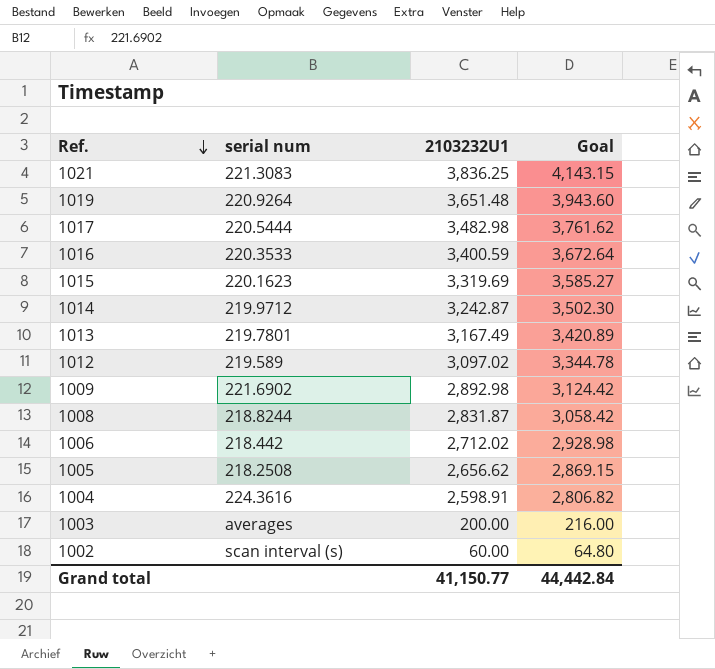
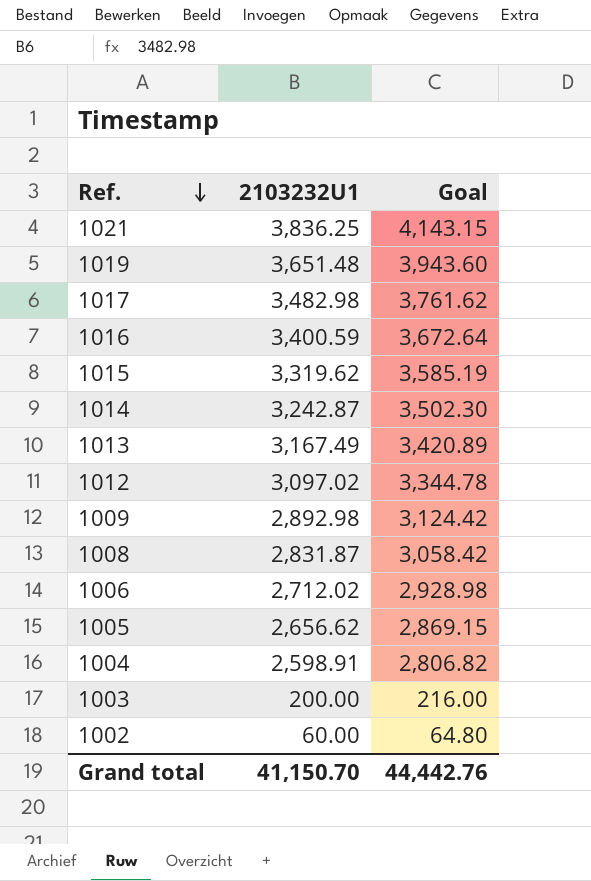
column serial num | position: 2 -> none
1015 | 2103232U1: 3,319.69 -> 3,319.62
1015 | Goal: 3,585.27 -> 3,585.19
Grand total | 2103232U1: 41,150.77 -> 41,150.70
Grand total | Goal: 44,442.84 -> 44,442.76

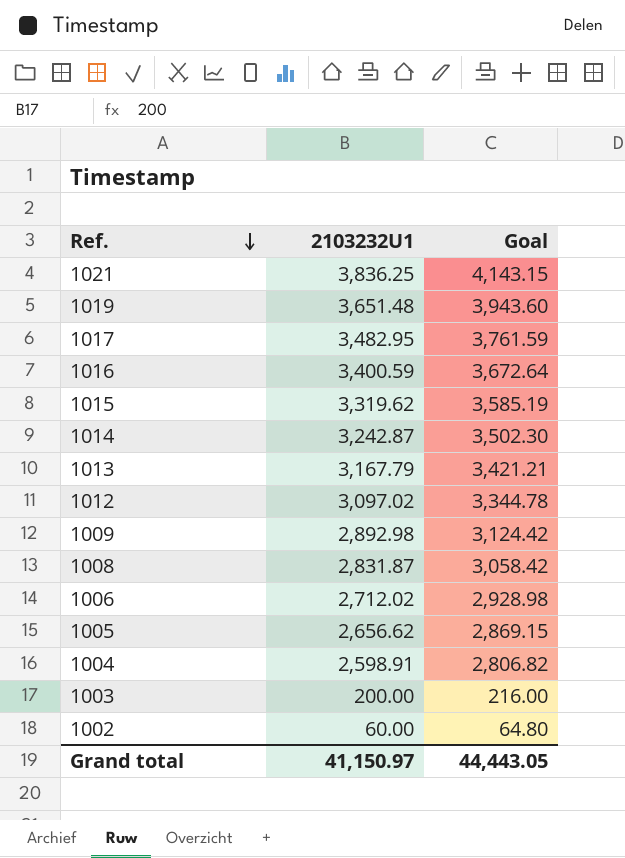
1017 | 2103232U1: 3,482.98 -> 3,482.95
1017 | Goal: 3,761.62 -> 3,761.59
1013 | 2103232U1: 3,167.49 -> 3,167.79
1013 | Goal: 3,420.89 -> 3,421.21
Grand total | 2103232U1: 41,150.70 -> 41,150.97
Grand total | Goal: 44,442.76 -> 44,443.05

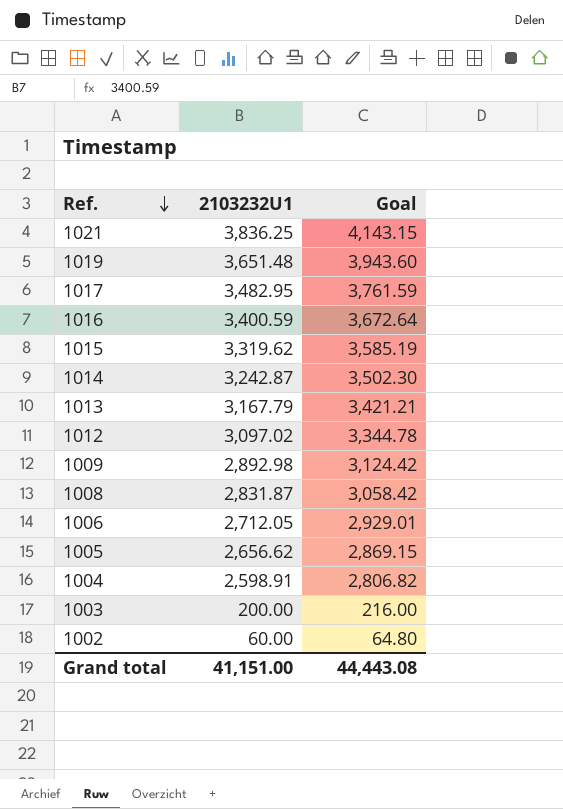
1006 | 2103232U1: 2,712.02 -> 2,712.05
1006 | Goal: 2,928.98 -> 2,929.01
Grand total | 2103232U1: 41,150.97 -> 41,151.00
Grand total | Goal: 44,443.05 -> 44,443.08

